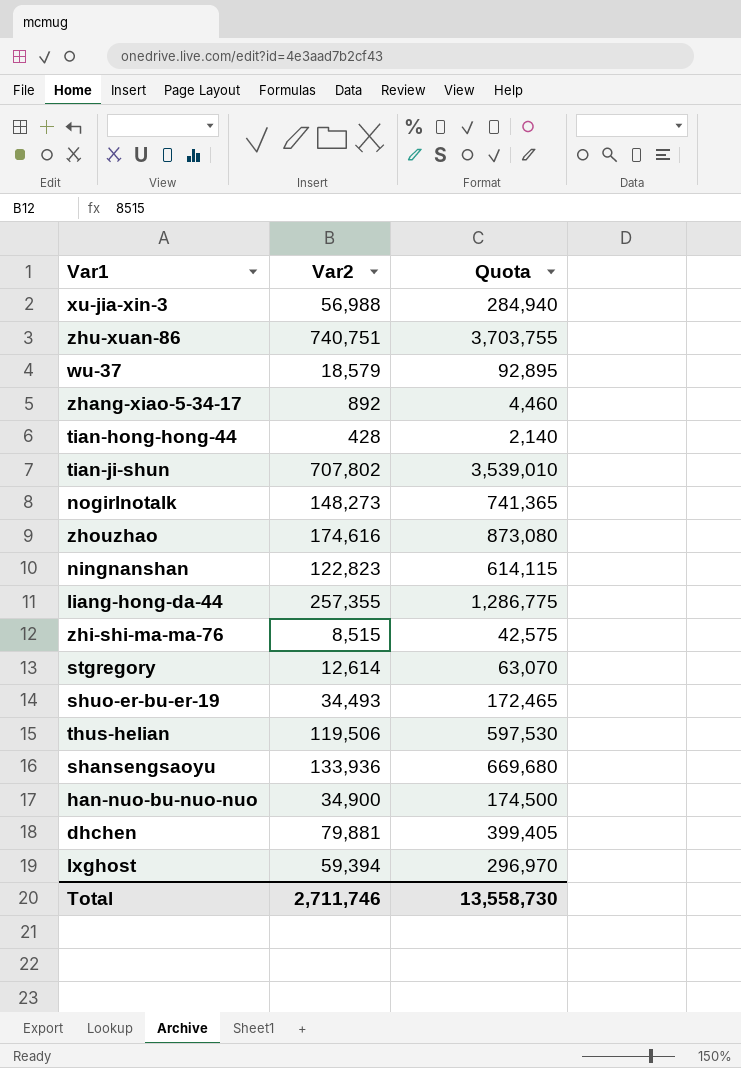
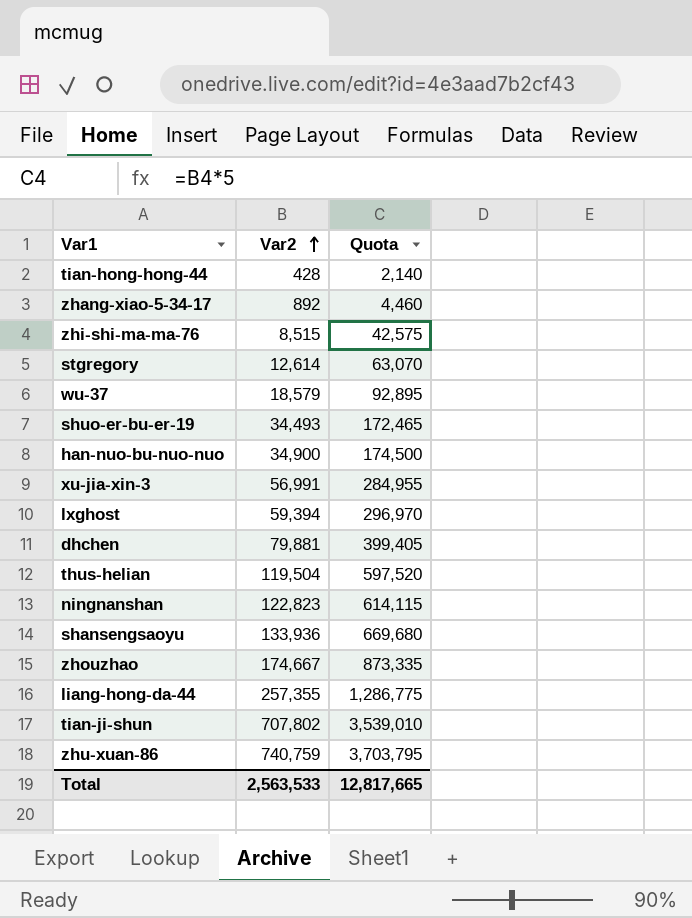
row order: none -> Var2 ascending
row nogirlnotalk: 148,273 | 741,365 -> none
xu-jia-xin-3 | Var2: 56,988 -> 56,991
xu-jia-xin-3 | Quota: 284,940 -> 284,955
thus-helian | Var2: 119,506 -> 119,504
thus-helian | Quota: 597,530 -> 597,520
zhouzhao | Var2: 174,616 -> 174,667
zhouzhao | Quota: 873,080 -> 873,335
zhu-xuan-86 | Var2: 740,751 -> 740,759
zhu-xuan-86 | Quota: 3,703,755 -> 3,703,795
Total | Var2: 2,711,746 -> 2,563,533
Total | Quota: 13,558,730 -> 12,817,665

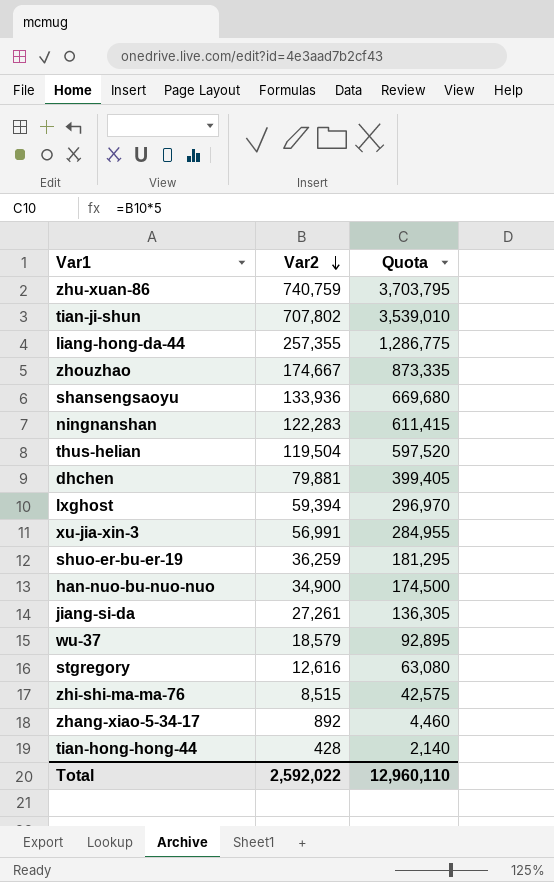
row order: Var2 ascending -> Var2 descending
ningnanshan | Var2: 122,823 -> 122,283
ningnanshan | Quota: 614,115 -> 611,415
shuo-er-bu-er-19 | Var2: 34,493 -> 36,259
shuo-er-bu-er-19 | Quota: 172,465 -> 181,295
row jiang-si-da: none -> 27,261 | 136,305
stgregory | Var2: 12,614 -> 12,616
stgregory | Quota: 63,070 -> 63,080
Total | Var2: 2,563,533 -> 2,592,022
Total | Quota: 12,817,665 -> 12,960,110

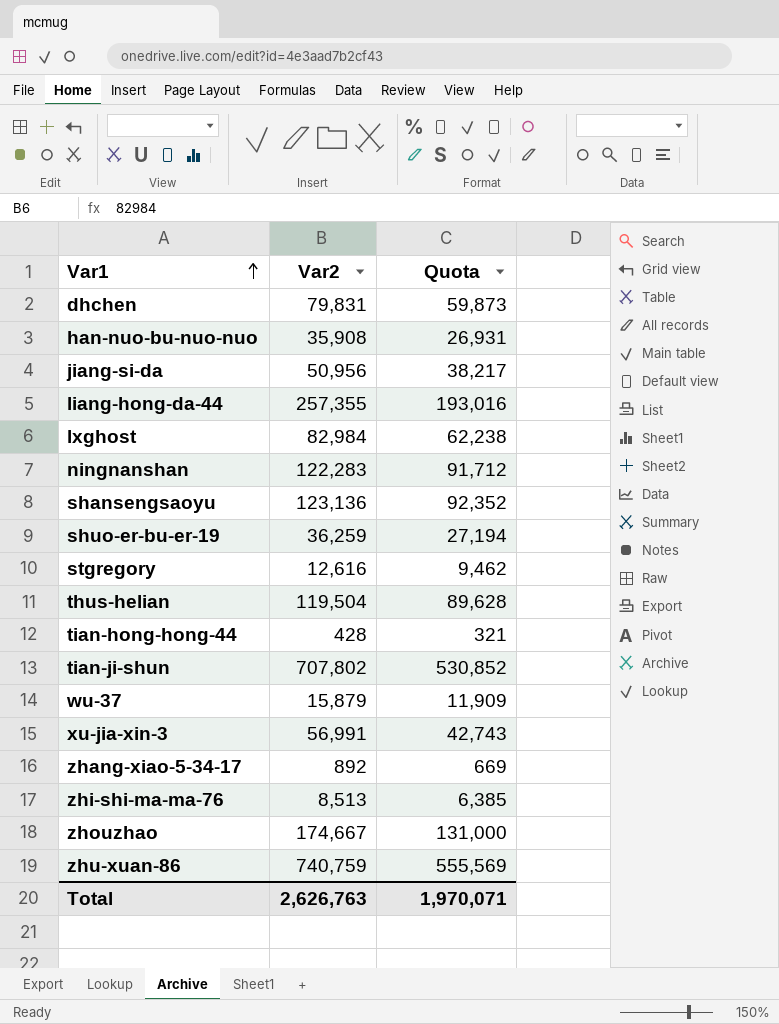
row order: Var2 descending -> Var1 ascending
column Quota | formula: [Var2] * 5 -> [Var2] * 0.75
dhchen | Var2: 79,881 -> 79,831
han-nuo-bu-nuo-nuo | Var2: 34,900 -> 35,908
jiang-si-da | Var2: 27,261 -> 50,956
lxghost | Var2: 59,394 -> 82,984
shansengsaoyu | Var2: 133,936 -> 123,136
wu-37 | Var2: 18,579 -> 15,879
zhi-shi-ma-ma-76 | Var2: 8,515 -> 8,513
Total | Var2: 2,592,022 -> 2,626,763
Total | Quota: 12,960,110 -> 1,970,071

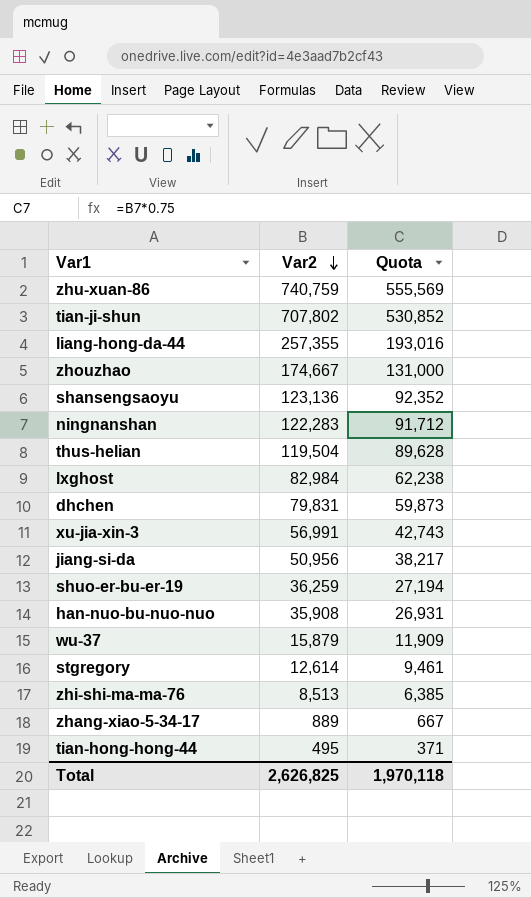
row order: Var1 ascending -> Var2 descending
stgregory | Var2: 12,616 -> 12,614
stgregory | Quota: 9,462 -> 9,461
zhang-xiao-5-34-17 | Var2: 892 -> 889
zhang-xiao-5-34-17 | Quota: 669 -> 667
tian-hong-hong-44 | Var2: 428 -> 495
tian-hong-hong-44 | Quota: 321 -> 371
Total | Var2: 2,626,763 -> 2,626,825
Total | Quota: 1,970,071 -> 1,970,118

